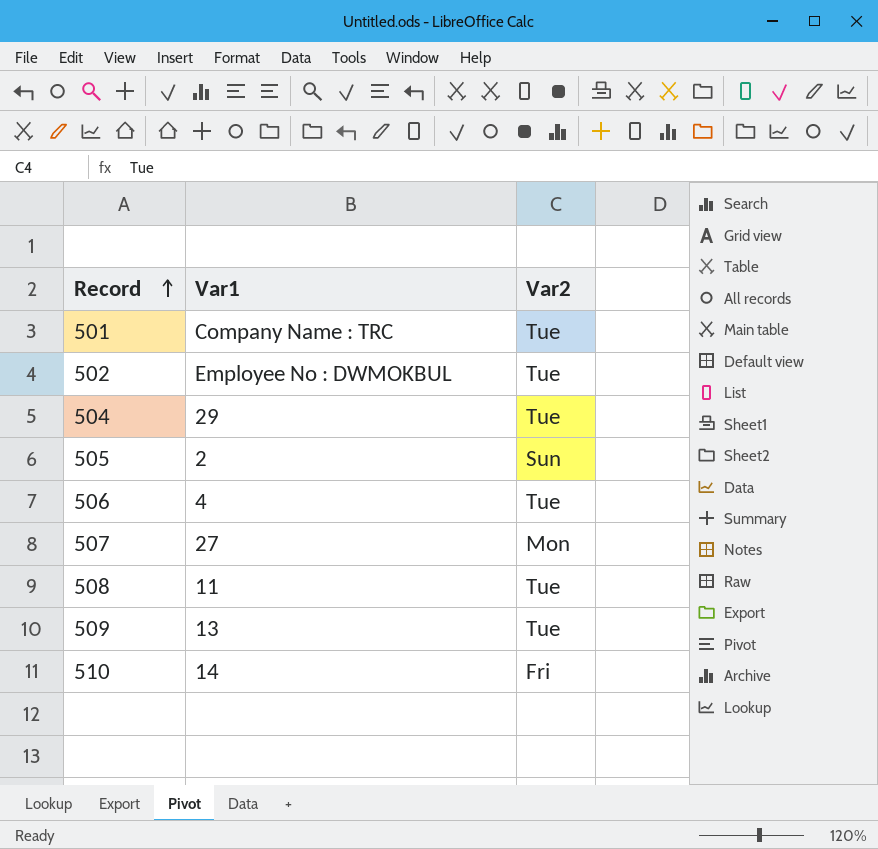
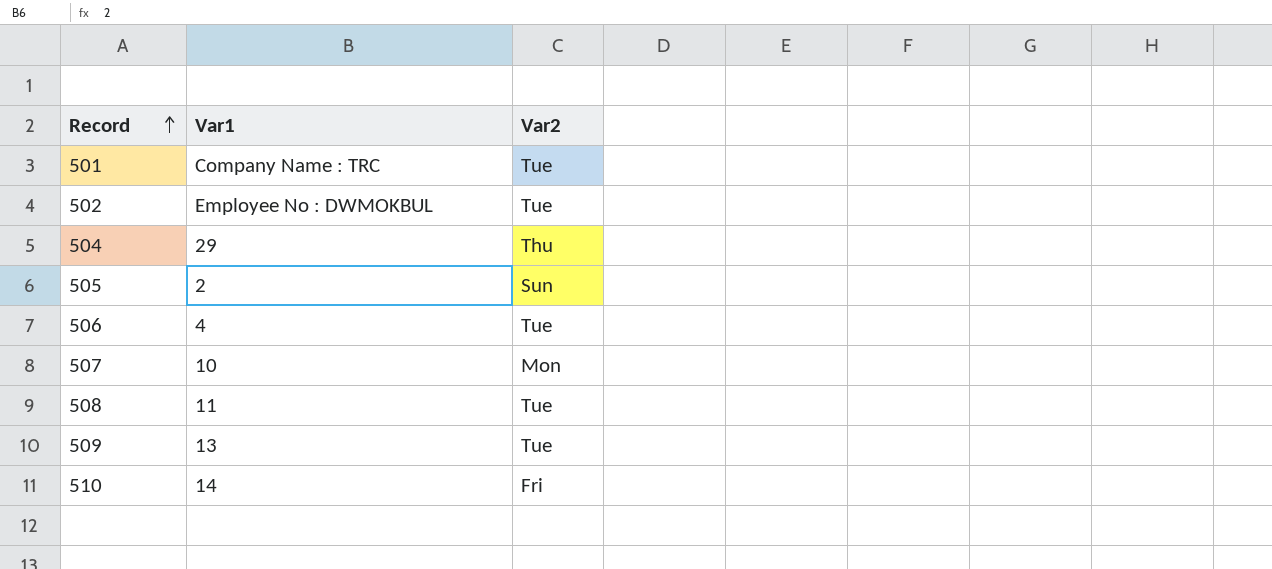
504 | Var2: Tue -> Thu
507 | Var1: 27 -> 10

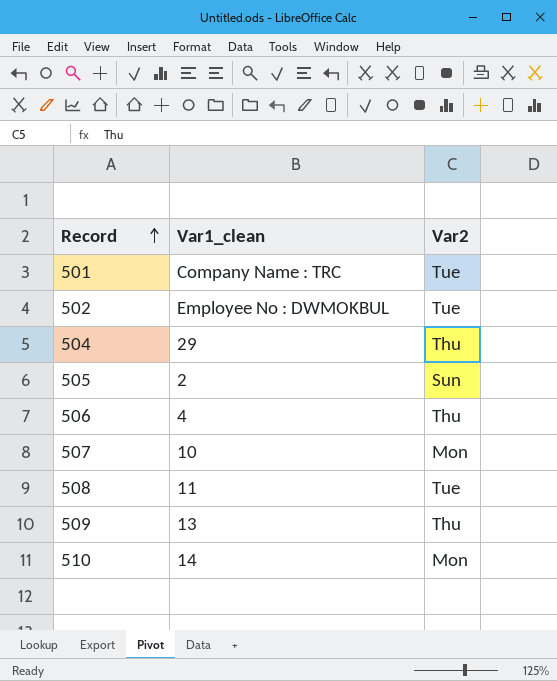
column name: Var1 -> Var1_clean
506 | Var2: Tue -> Thu
509 | Var2: Tue -> Thu
510 | Var2: Fri -> Mon

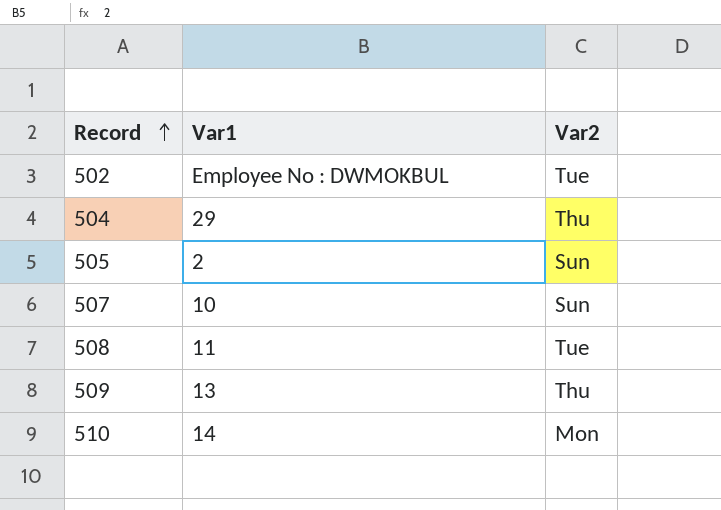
column name: Var1_clean -> Var1
row 501: Company Name : TRC | Tue -> none
row 506: 4 | Thu -> none
507 | Var2: Mon -> Sun

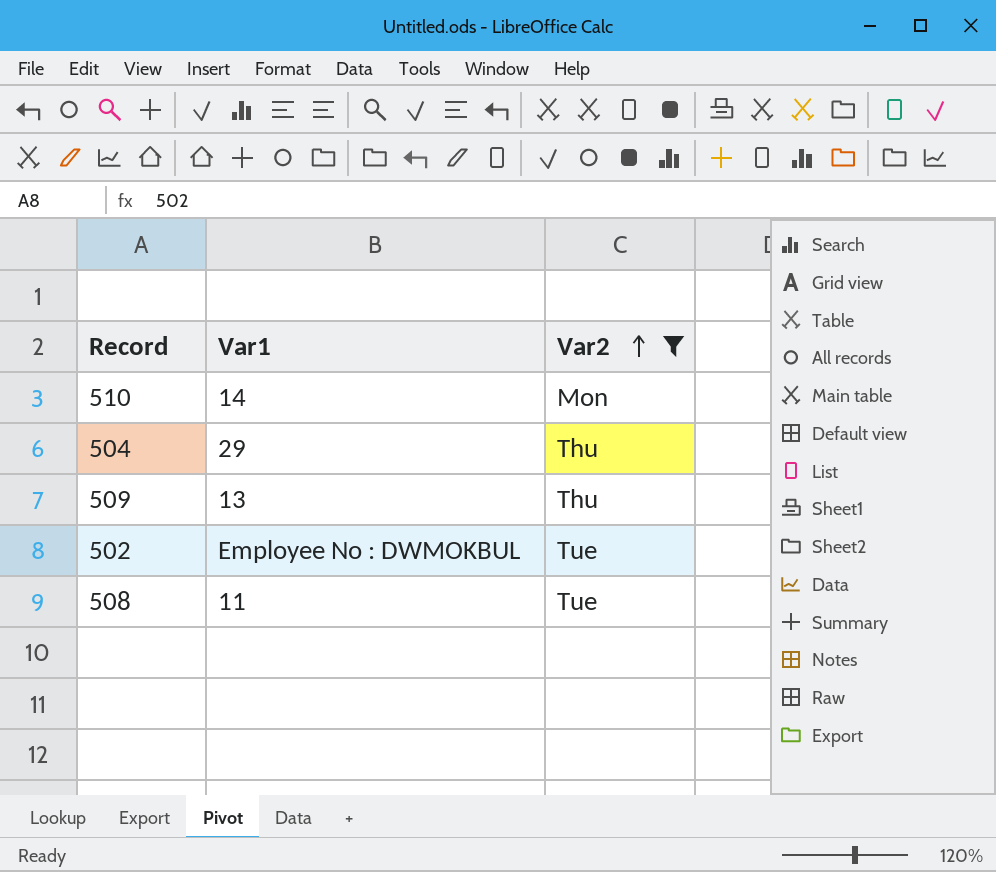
filter: none -> Var2 != Sun
row order: Record ascending -> Var2 ascending

